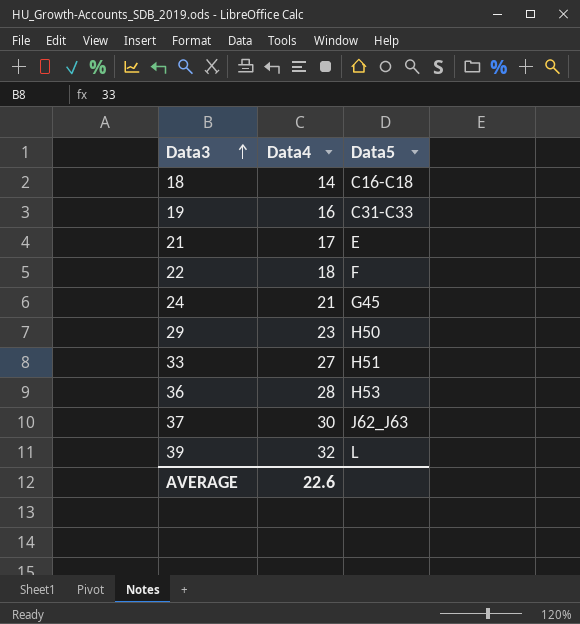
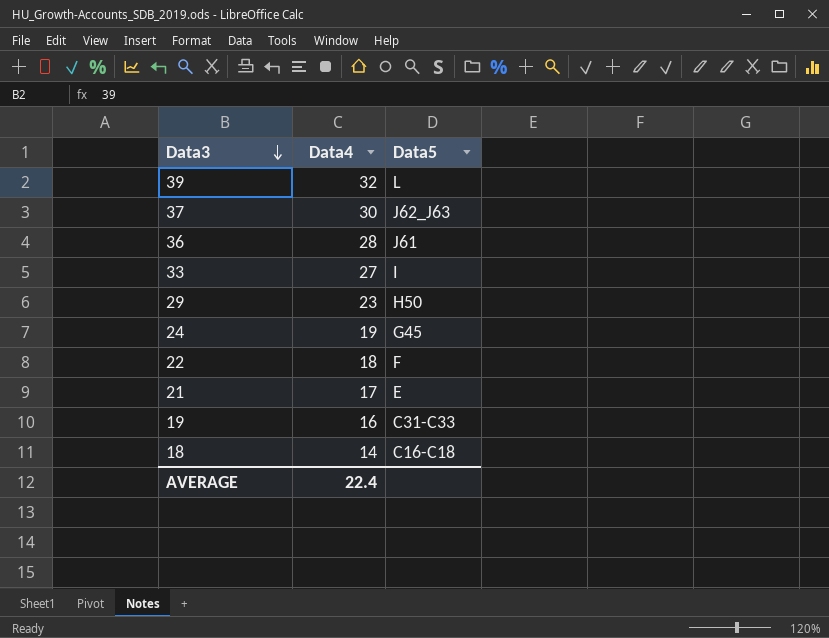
row order: Data3 ascending -> Data3 descending
36 | Data5: H53 -> J61
33 | Data5: H51 -> I
24 | Data4: 21 -> 19
AVERAGE | Data4: 22.6 -> 22.4

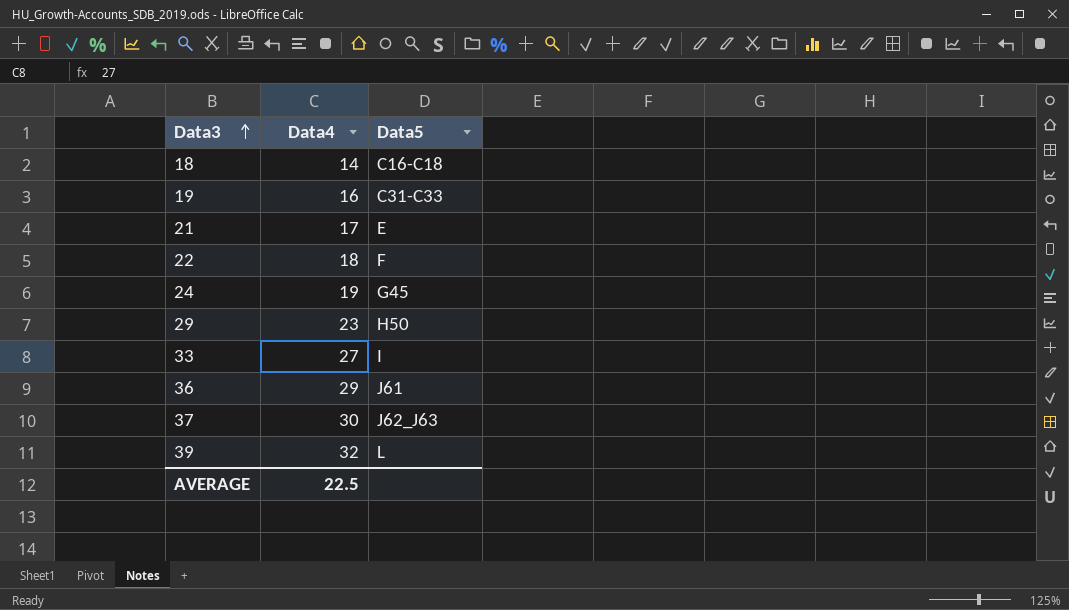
row order: Data3 descending -> Data3 ascending
36 | Data4: 28 -> 29
AVERAGE | Data4: 22.4 -> 22.5

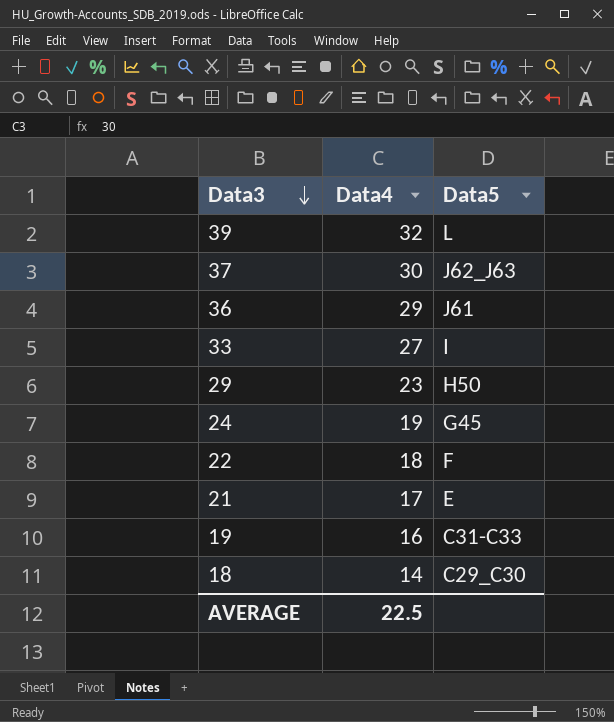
row order: Data3 ascending -> Data3 descending
18 | Data5: C16-C18 -> C29_C30

